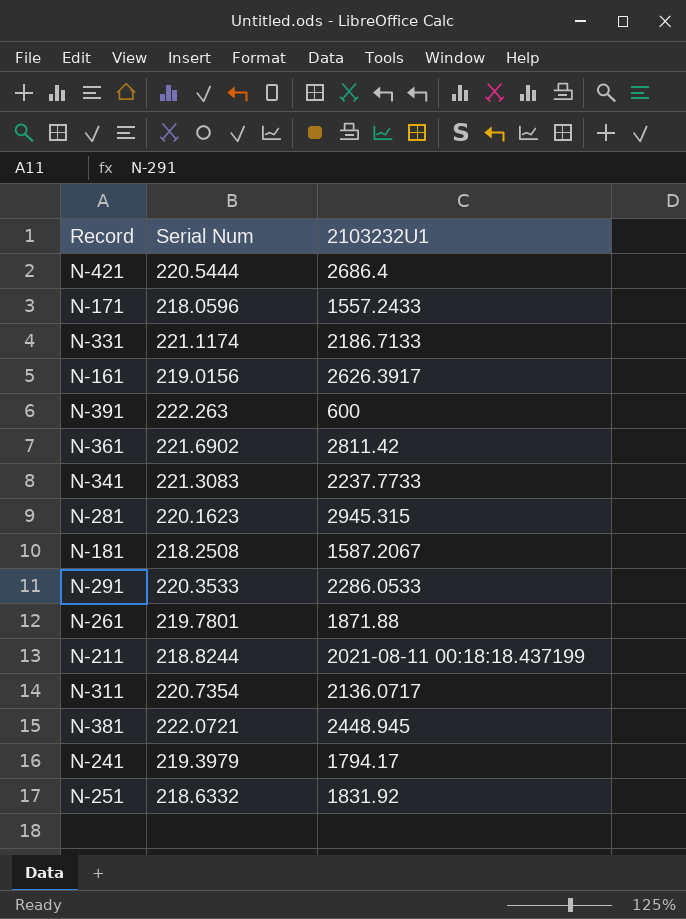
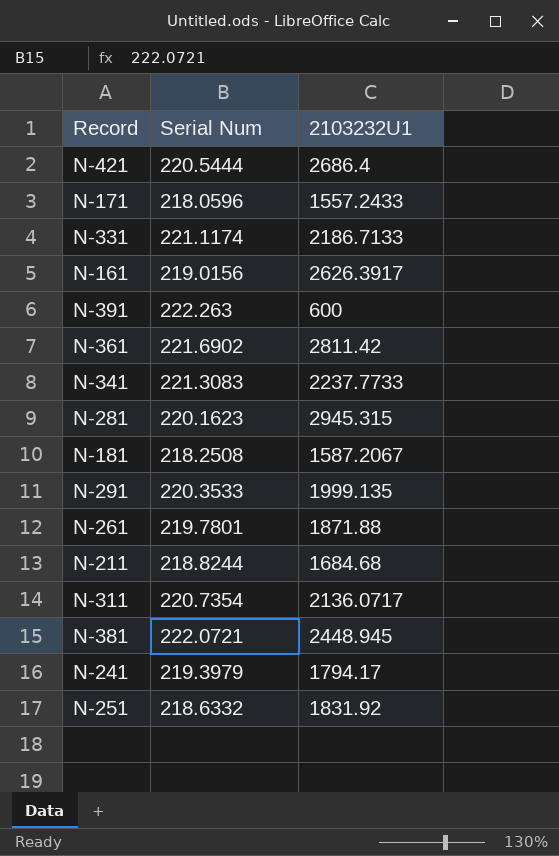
N-291 | 2103232U1: 2286.0533 -> 1999.135
N-211 | 2103232U1: 2021-08-11 00:18:18.437199 -> 1684.68

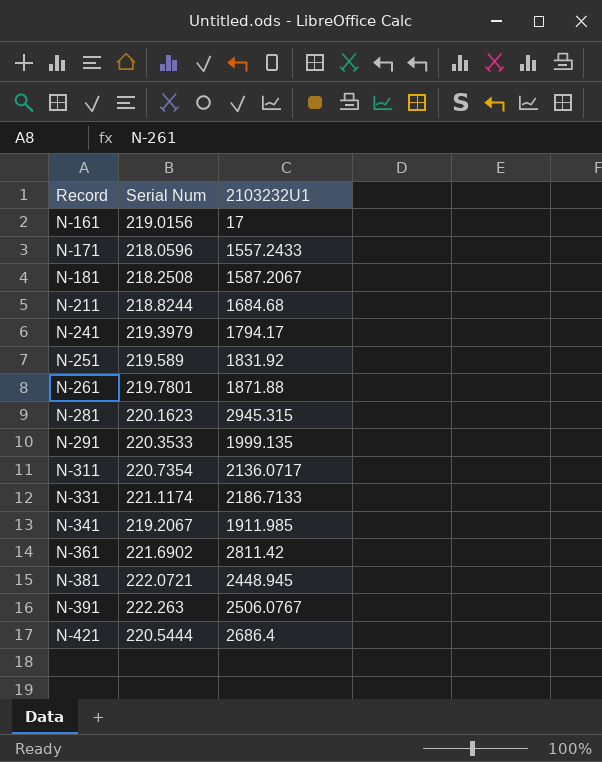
row order: none -> Record ascending
N-161 | 2103232U1: 2626.3917 -> 17
N-251 | Serial Num: 218.6332 -> 219.589
N-341 | Serial Num: 221.3083 -> 219.2067
N-341 | 2103232U1: 2237.7733 -> 1911.985
N-391 | 2103232U1: 600 -> 2506.0767

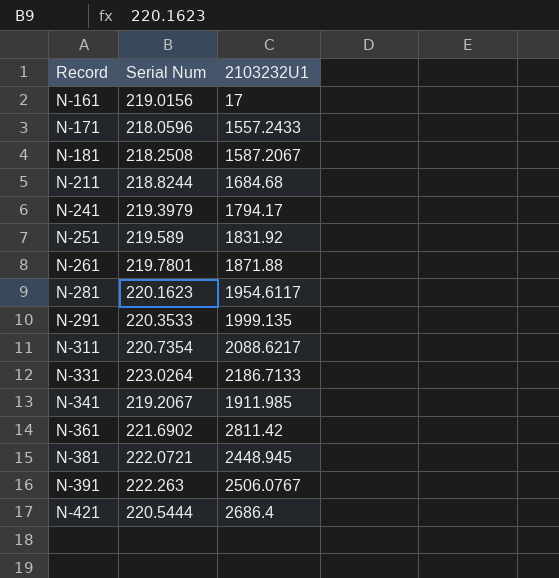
N-281 | 2103232U1: 2945.315 -> 1954.6117
N-311 | 2103232U1: 2136.0717 -> 2088.6217
N-331 | Serial Num: 221.1174 -> 223.0264

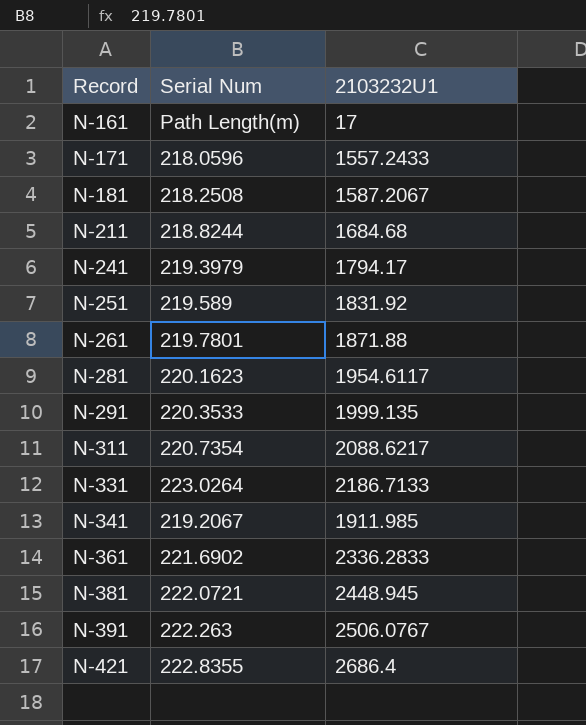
N-161 | Serial Num: 219.0156 -> Path Length(m)
N-361 | 2103232U1: 2811.42 -> 2336.2833
N-421 | Serial Num: 220.5444 -> 222.8355

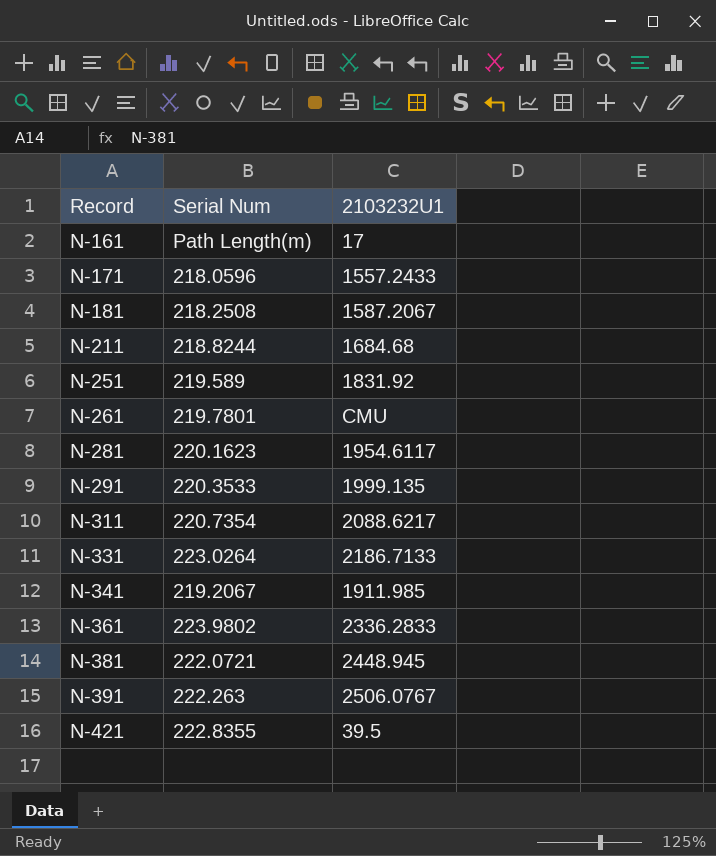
row N-241: 219.3979 | 1794.17 -> none
N-261 | 2103232U1: 1871.88 -> CMU
N-361 | Serial Num: 221.6902 -> 223.9802
N-421 | 2103232U1: 2686.4 -> 39.5

